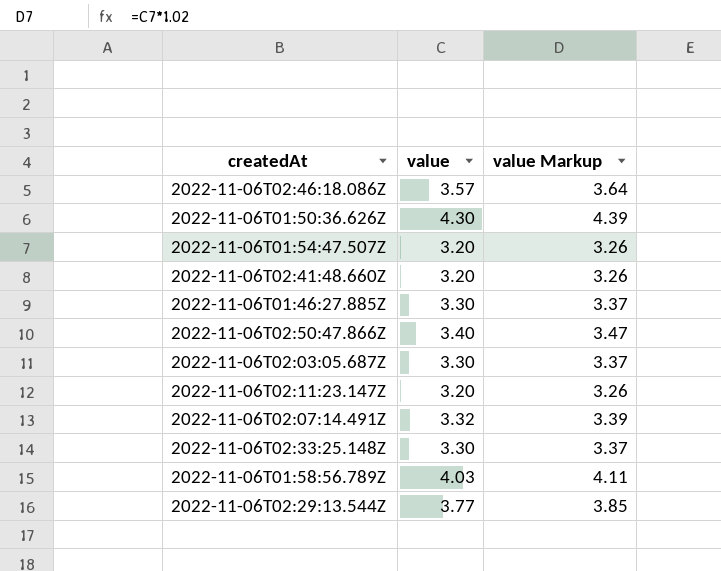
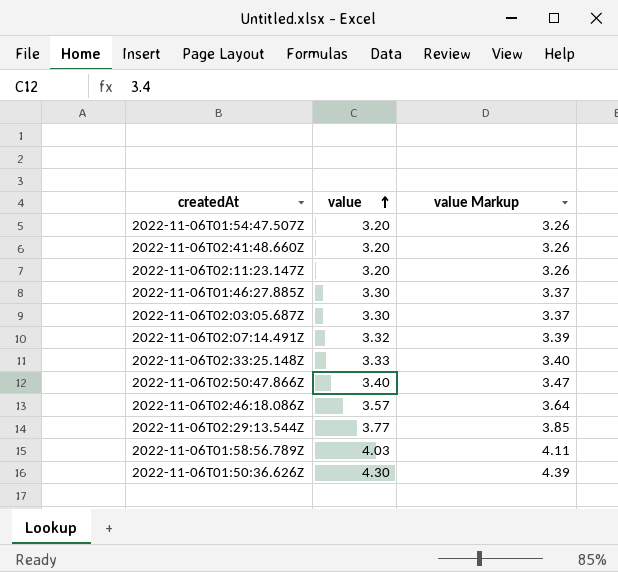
row order: none -> value ascending
2022-11-06T02:33:25.148Z | value: 3.30 -> 3.33
2022-11-06T02:33:25.148Z | value Markup: 3.37 -> 3.40

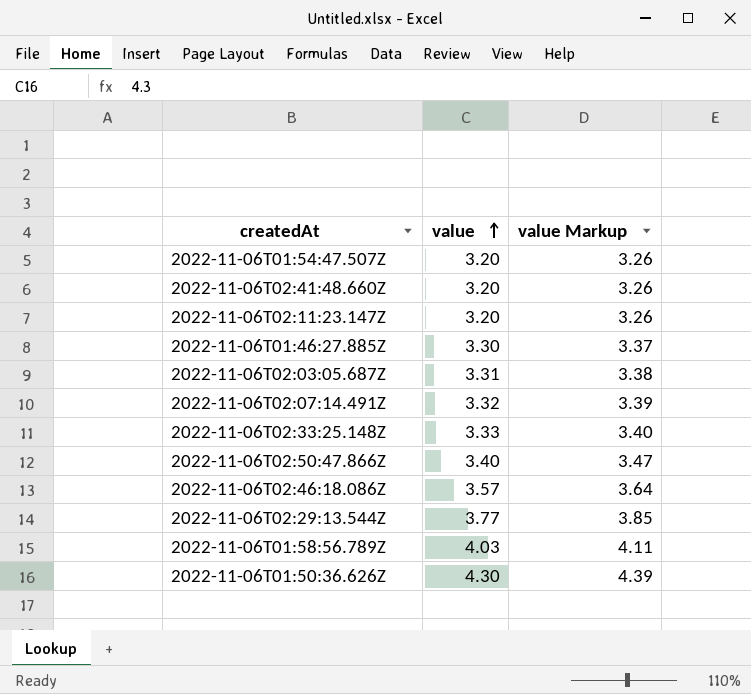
2022-11-06T02:03:05.687Z | value: 3.30 -> 3.31
2022-11-06T02:03:05.687Z | value Markup: 3.37 -> 3.38

